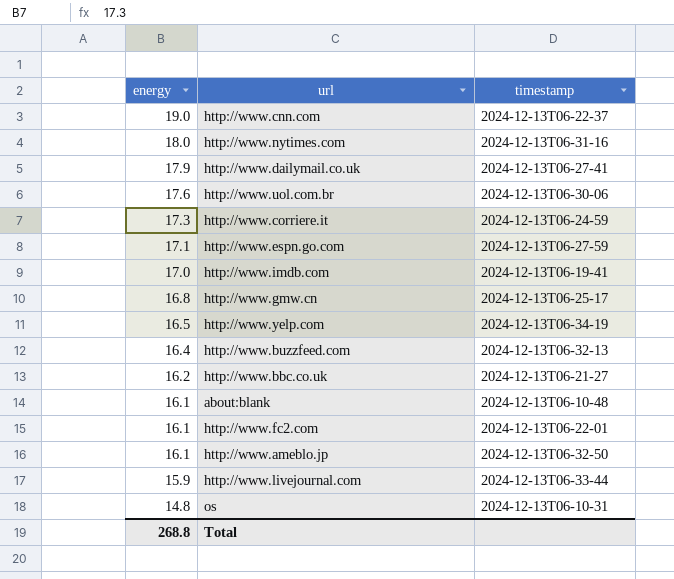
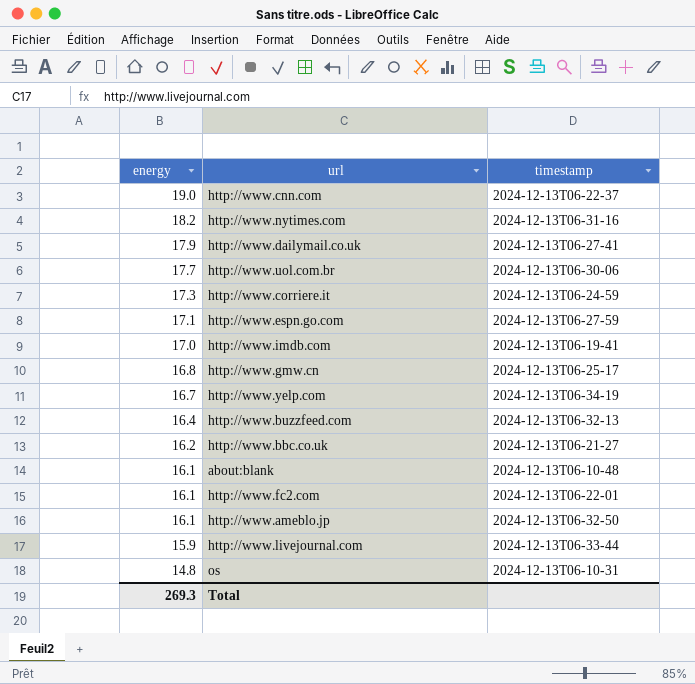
http://www.nytimes.com | energy: 18.0 -> 18.2
http://www.uol.com.br | energy: 17.6 -> 17.7
http://www.yelp.com | energy: 16.5 -> 16.7
Total | energy: 268.8 -> 269.3

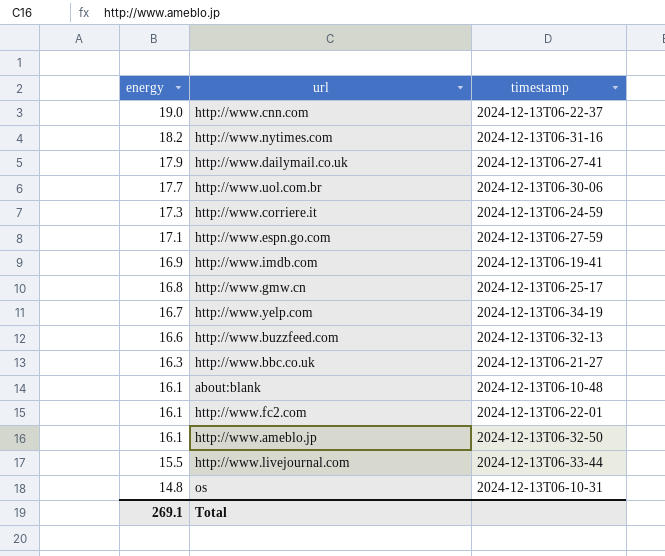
http://www.imdb.com | energy: 17.0 -> 16.9
http://www.buzzfeed.com | energy: 16.4 -> 16.6
http://www.bbc.co.uk | energy: 16.2 -> 16.3
http://www.livejournal.com | energy: 15.9 -> 15.5
Total | energy: 269.3 -> 269.1

